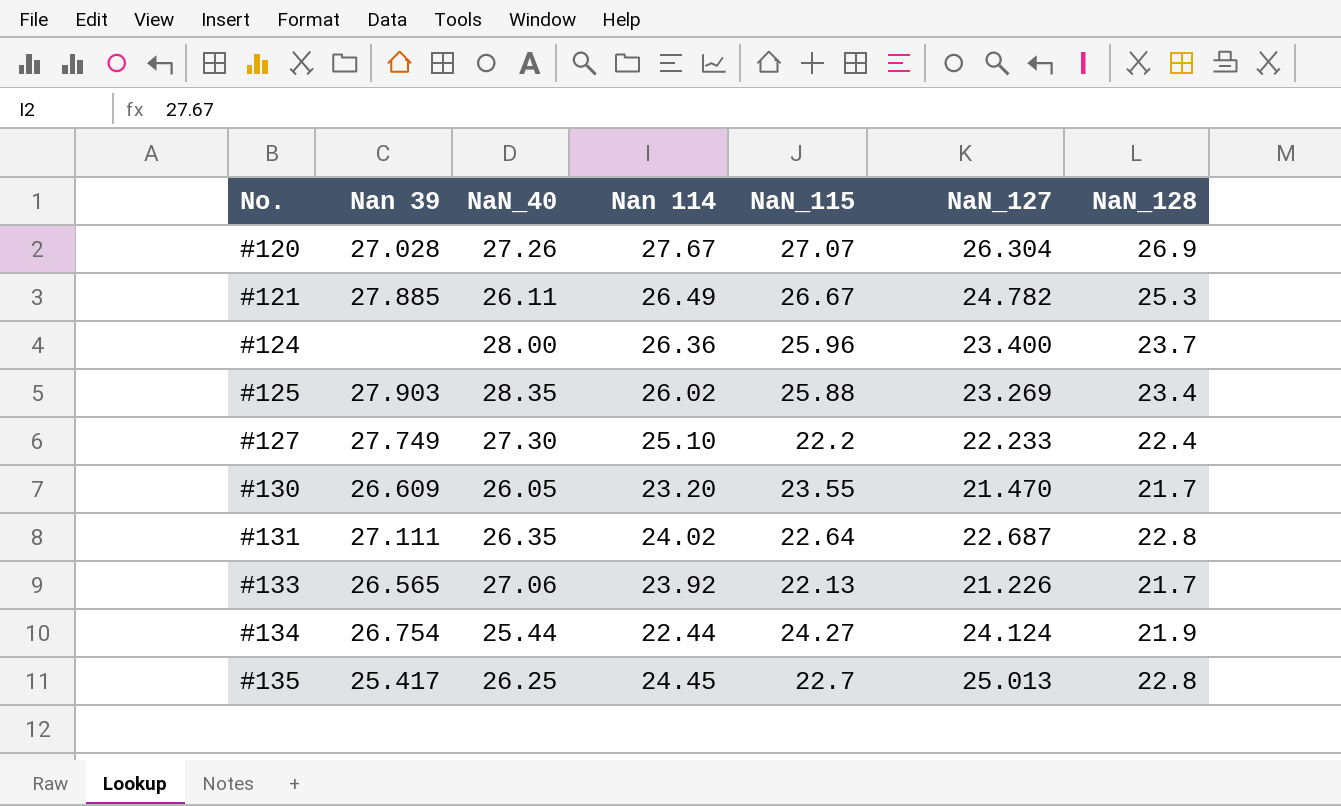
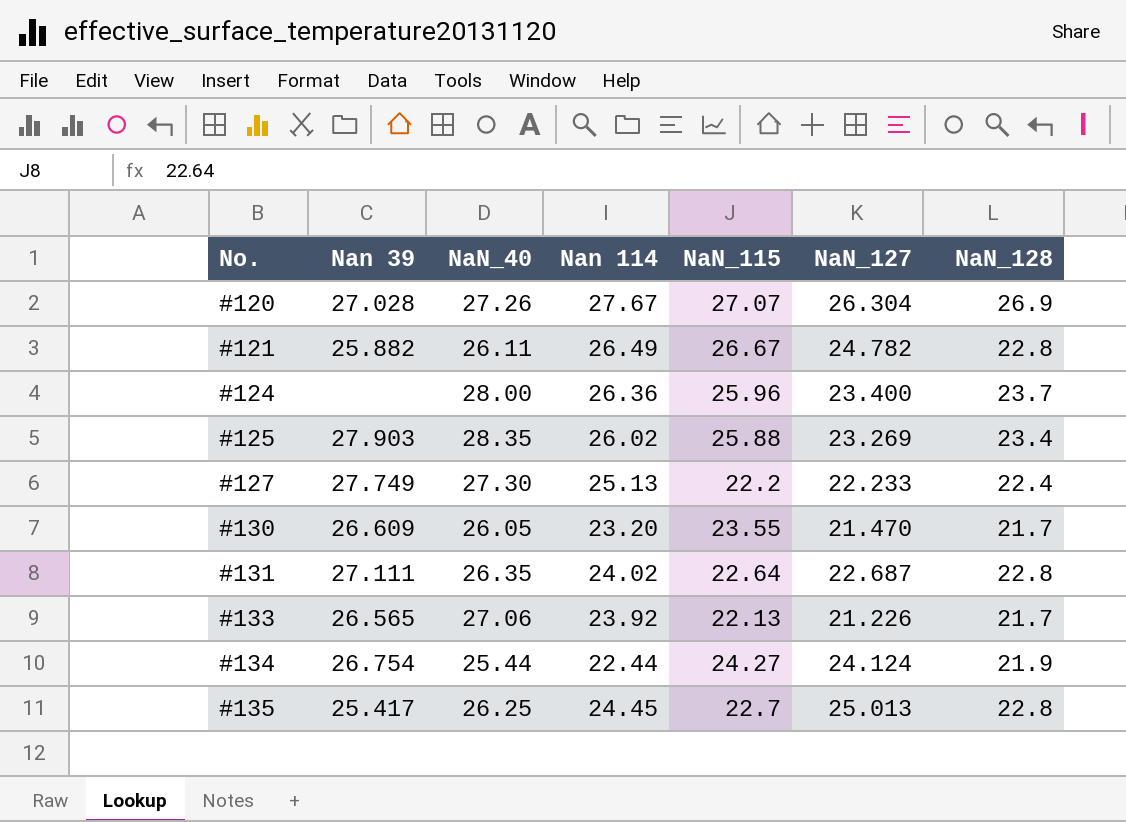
#121 | Nan 39: 27.885 -> 25.882
#121 | NaN_128: 25.3 -> 22.8
#127 | Nan 114: 25.10 -> 25.13

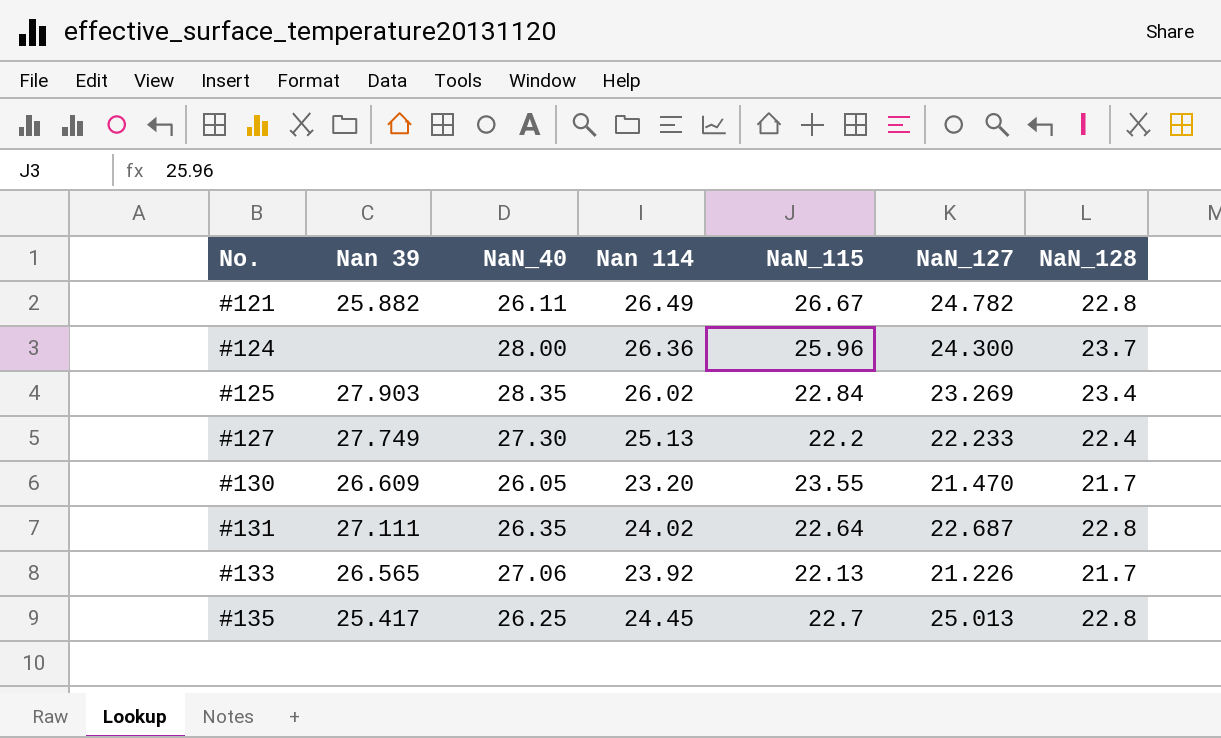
row #120: 27.028 | 27.26 | 27.67 | 27.07 | 26.304 | 26.9 -> none
row #134: 26.754 | 25.44 | 22.44 | 24.27 | 24.124 | 21.9 -> none
#124 | NaN_127: 23.400 -> 24.300
#125 | NaN_115: 25.88 -> 22.84

